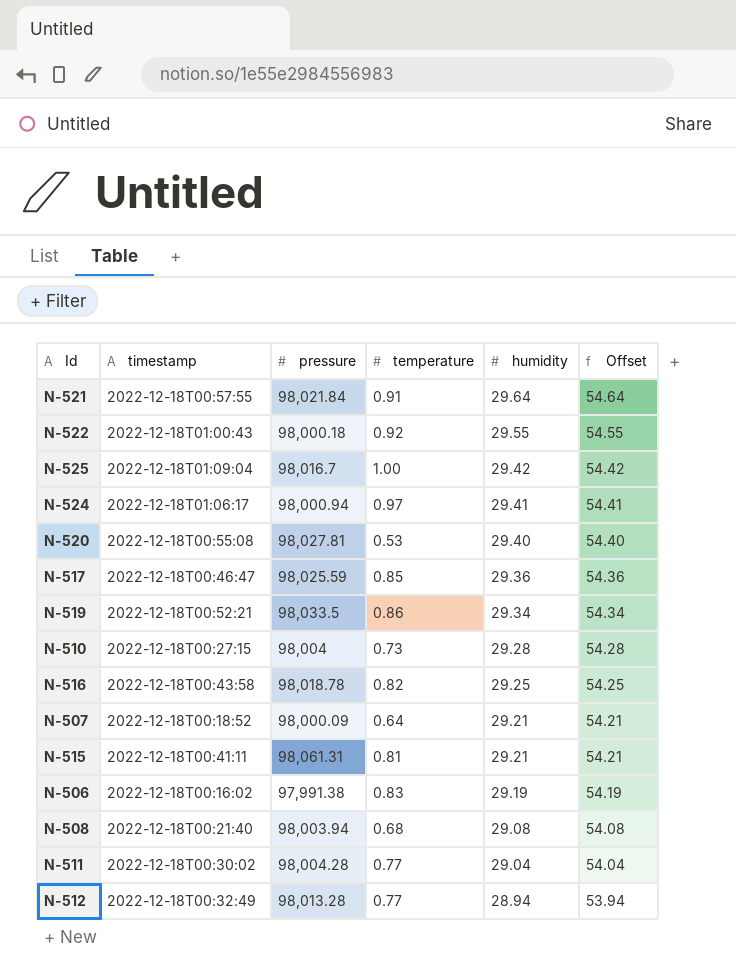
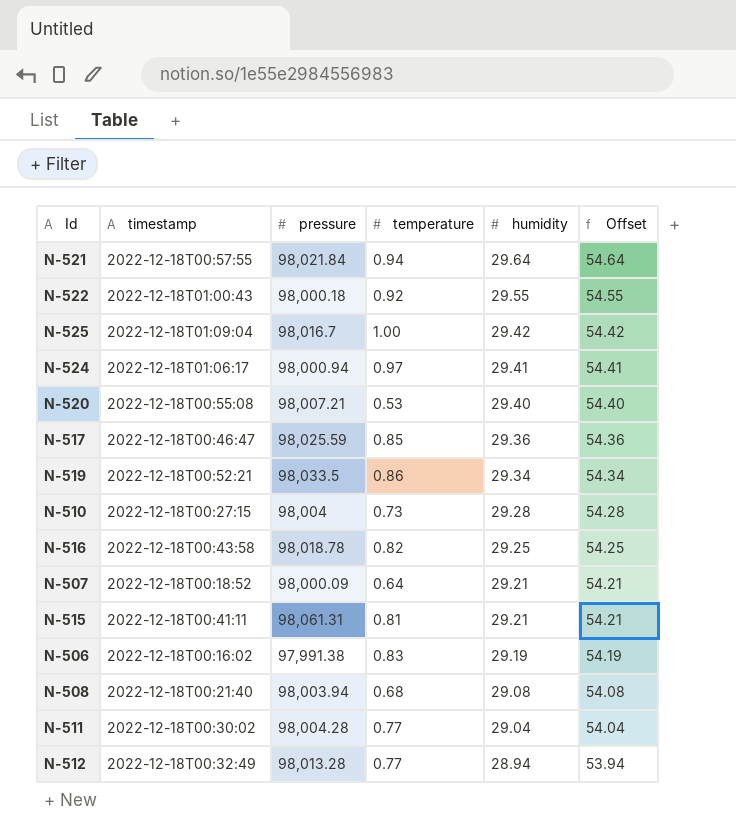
N-521 | temperature: 0.91 -> 0.94
N-520 | pressure: 98,027.81 -> 98,007.21

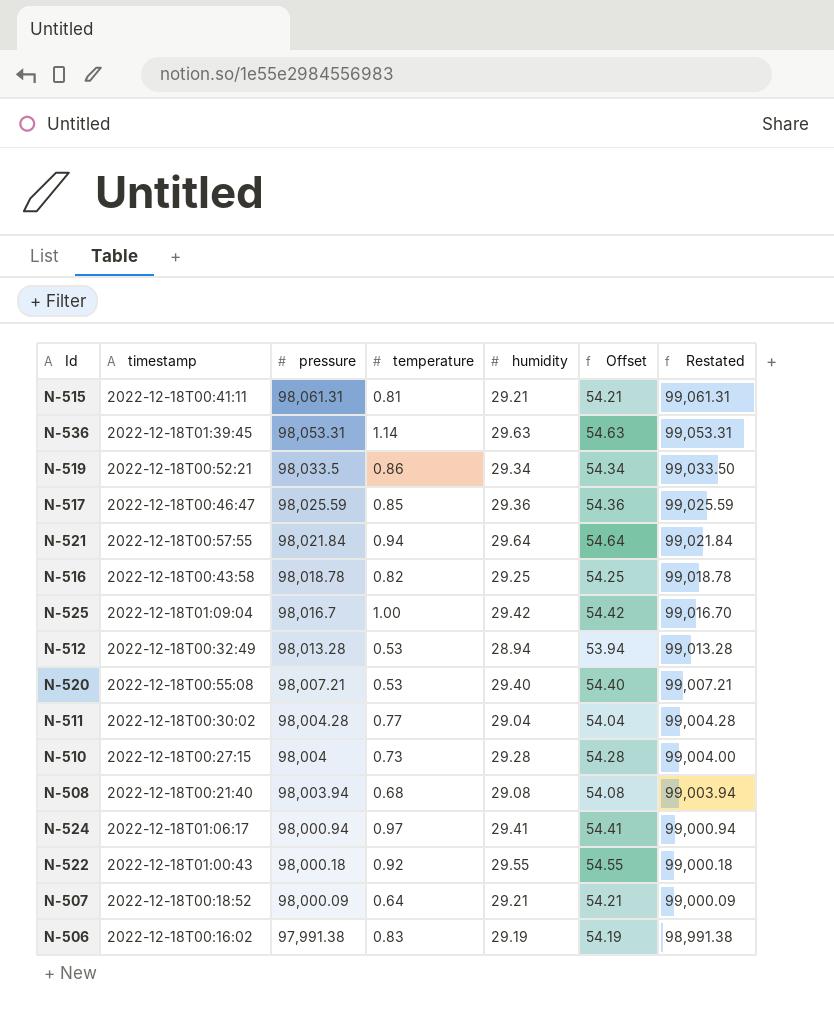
row order: humidity descending -> pressure descending
column Restated | formula: none -> [pressure] + 1000
row N-536: none -> 2022-12-18T01:39:45 | 98,053.31 | 1.14 | 29.63 | 54.63 | 99,053.31
N-512 | temperature: 0.77 -> 0.53

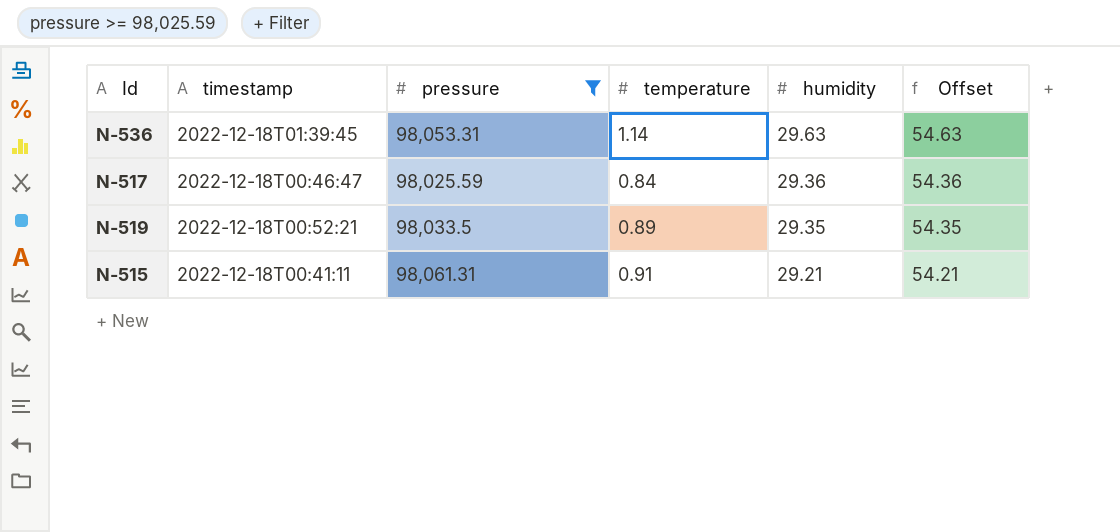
filter: none -> pressure >= 98,025.59
row order: pressure descending -> humidity descending
column Restated | formula: [pressure] + 1000 -> none
N-517 | temperature: 0.85 -> 0.84
N-519 | temperature: 0.86 -> 0.89
N-519 | humidity: 29.34 -> 29.35
N-519 | Offset: 54.34 -> 54.35
N-515 | temperature: 0.81 -> 0.91

